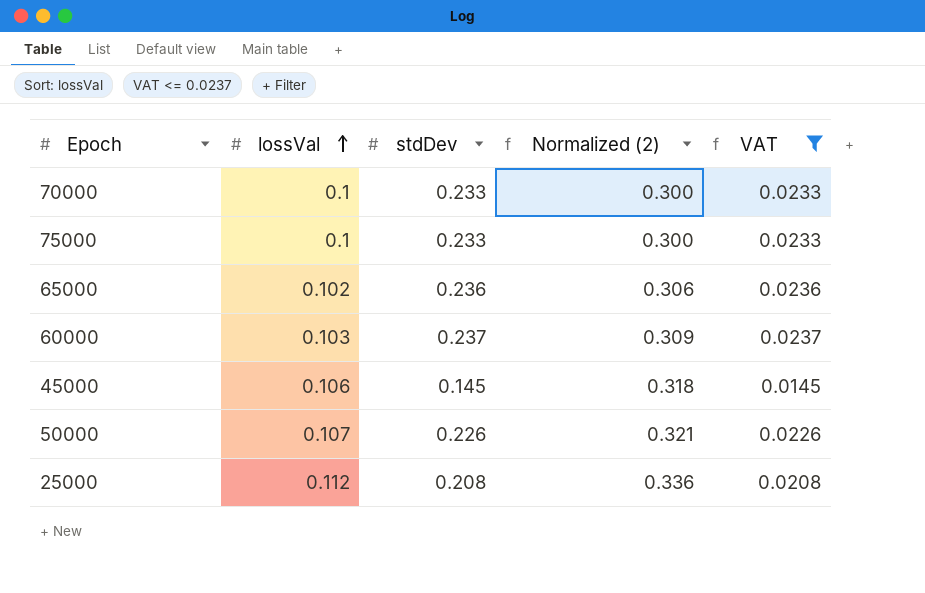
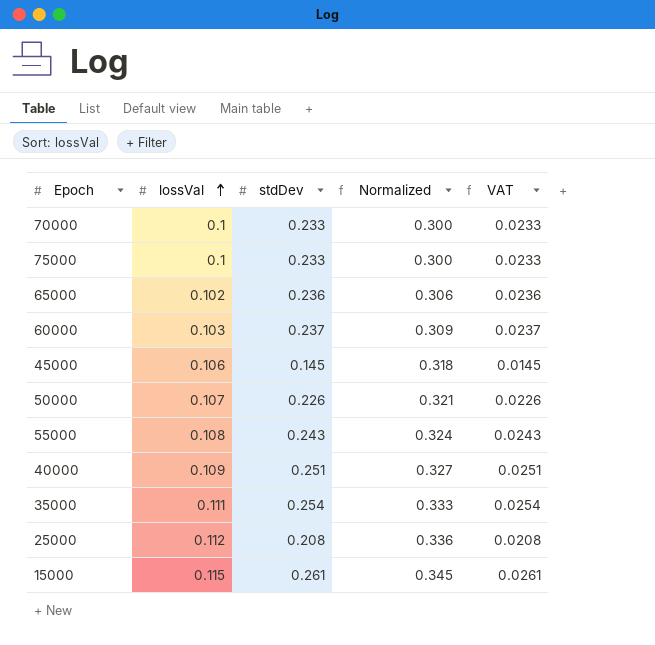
filter: VAT <= 0.0237 -> none
column name: Normalized (2) -> Normalized

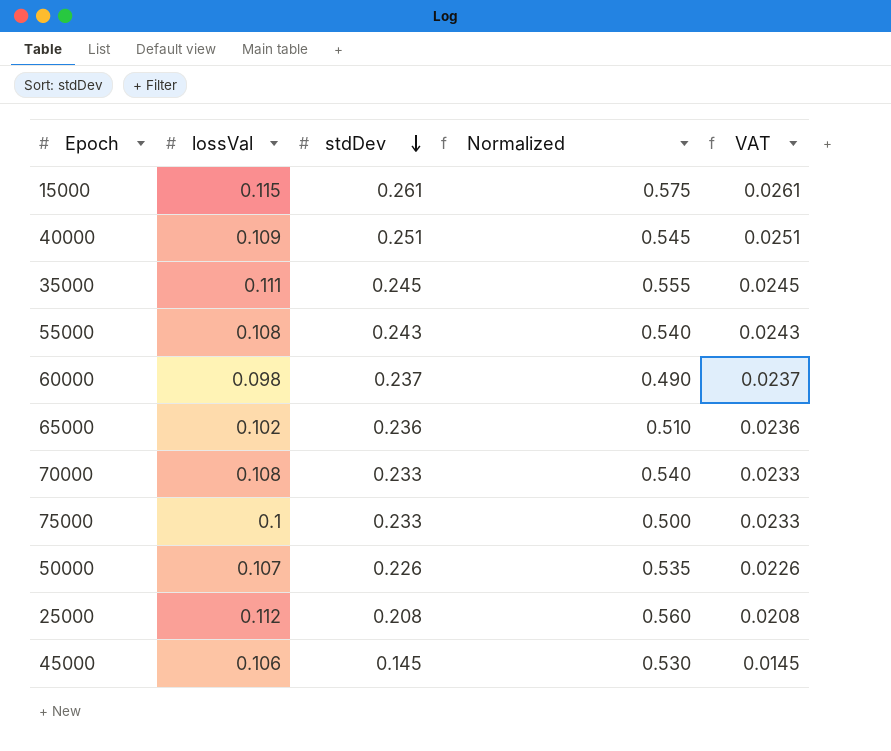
row order: lossVal ascending -> stdDev descending
column Normalized | formula: [lossVal] * 3 -> [lossVal] * 5
35000 | stdDev: 0.254 -> 0.245
35000 | VAT: 0.0254 -> 0.0245
60000 | lossVal: 0.103 -> 0.098
70000 | lossVal: 0.1 -> 0.108

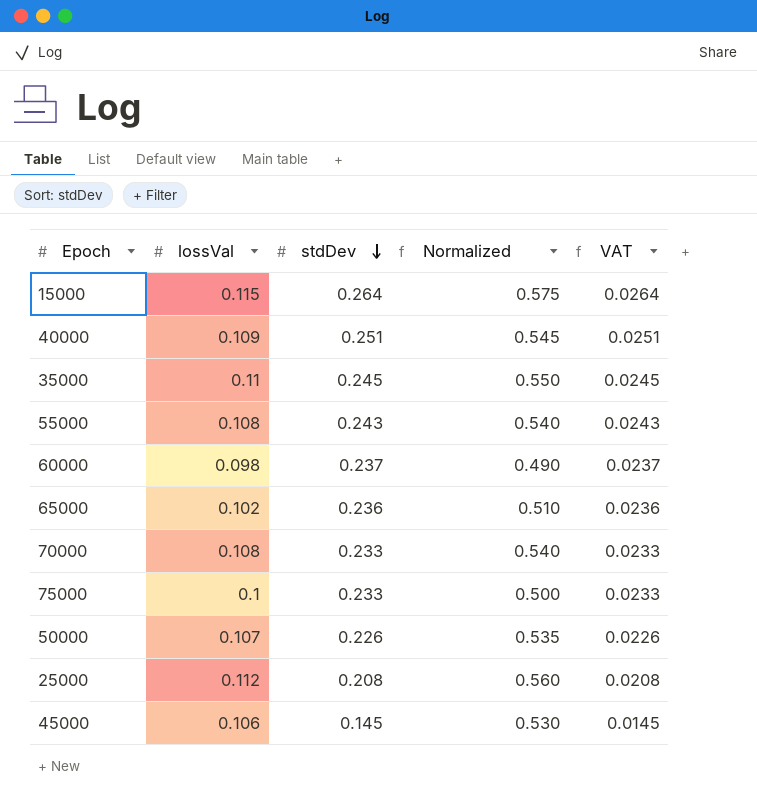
15000 | stdDev: 0.261 -> 0.264
15000 | VAT: 0.0261 -> 0.0264
35000 | lossVal: 0.111 -> 0.11
35000 | Normalized: 0.555 -> 0.550

